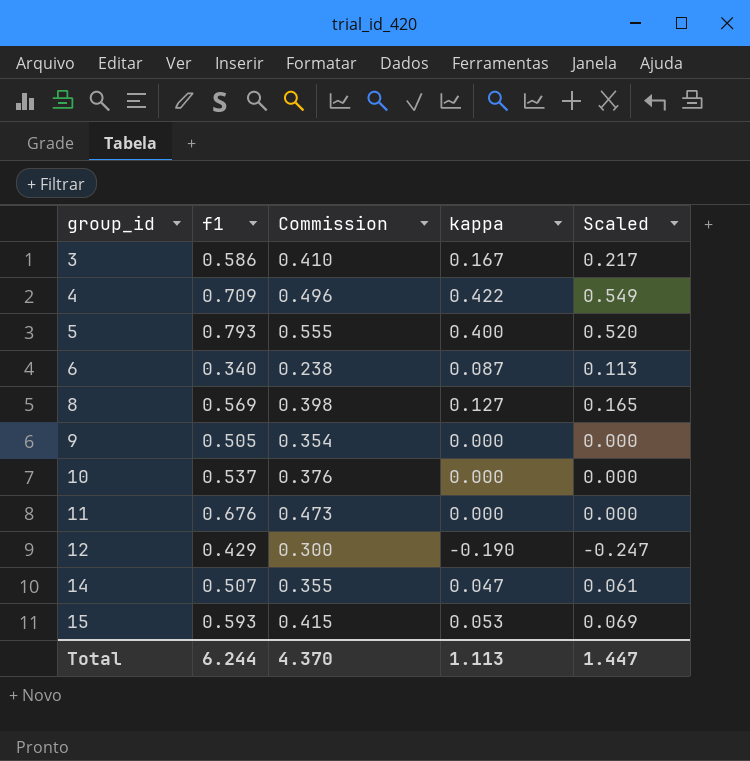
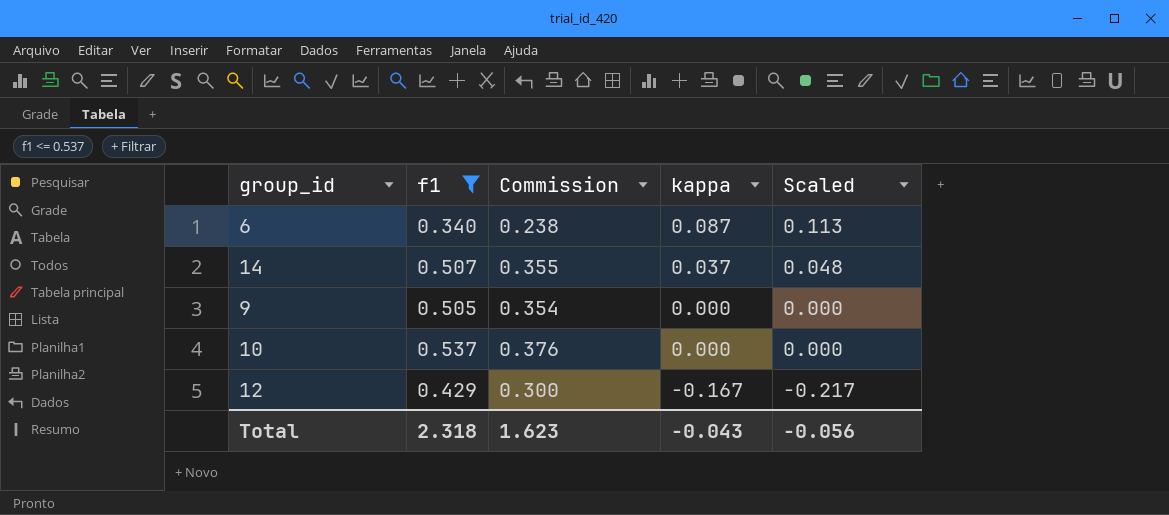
filter: none -> f1 <= 0.537
row order: group_id ascending -> kappa descending
14 | kappa: 0.047 -> 0.037
14 | Scaled: 0.061 -> 0.048
12 | kappa: -0.190 -> -0.167
12 | Scaled: -0.247 -> -0.217
Total | f1: 6.244 -> 2.318
Total | Commission: 4.370 -> 1.623
Total | kappa: 1.113 -> -0.043
Total | Scaled: 1.447 -> -0.056

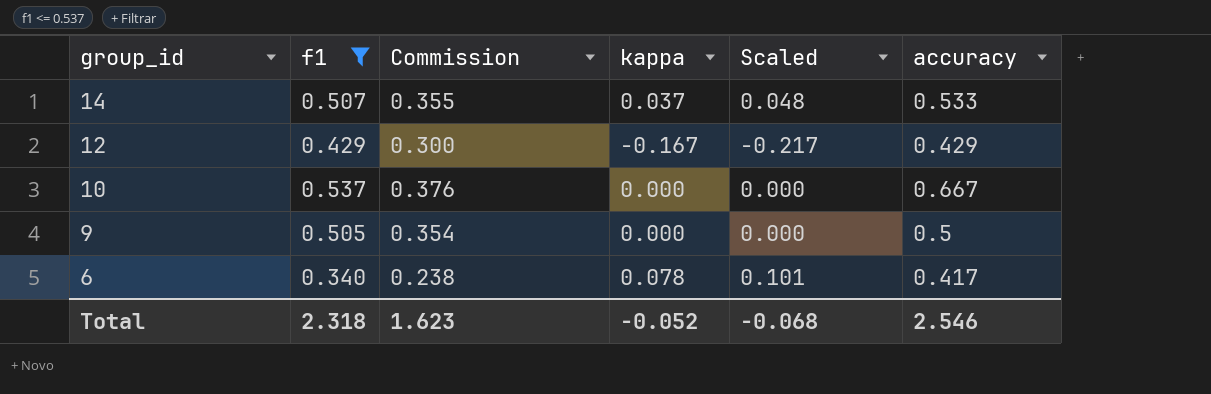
row order: kappa descending -> group_id descending
column accuracy | position: none -> 6
6 | kappa: 0.087 -> 0.078
6 | Scaled: 0.113 -> 0.101
Total | kappa: -0.043 -> -0.052
Total | Scaled: -0.056 -> -0.068

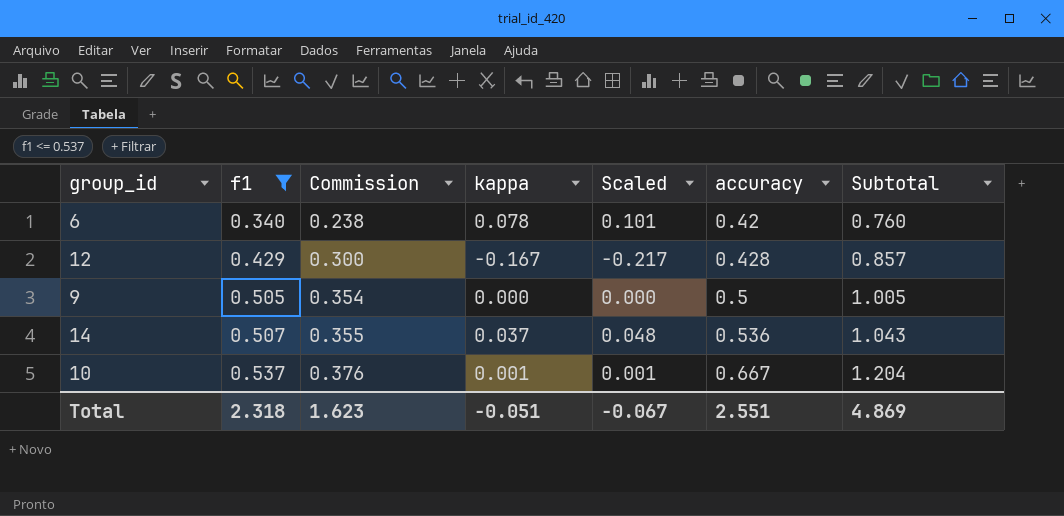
row order: group_id descending -> f1 ascending
column Subtotal | formula: none -> [f1] + [accuracy]
6 | accuracy: 0.417 -> 0.42
12 | accuracy: 0.429 -> 0.428
14 | accuracy: 0.533 -> 0.536
10 | kappa: 0.000 -> 0.001
10 | Scaled: 0.000 -> 0.001
Total | kappa: -0.052 -> -0.051
Total | Scaled: -0.068 -> -0.067
Total | accuracy: 2.546 -> 2.551

